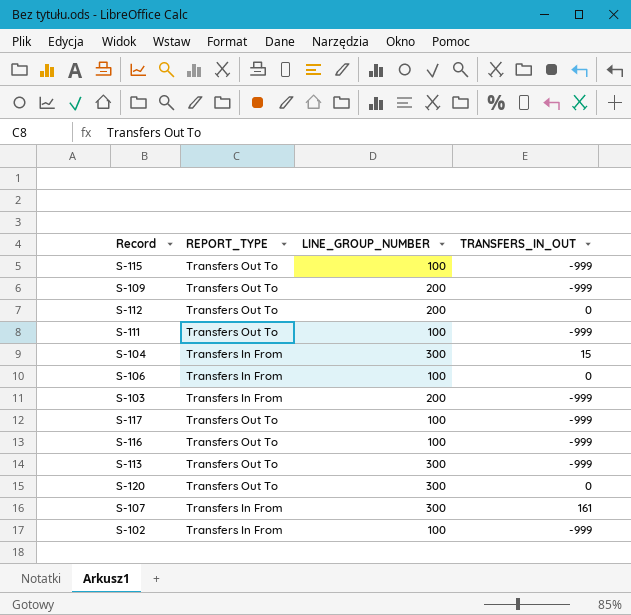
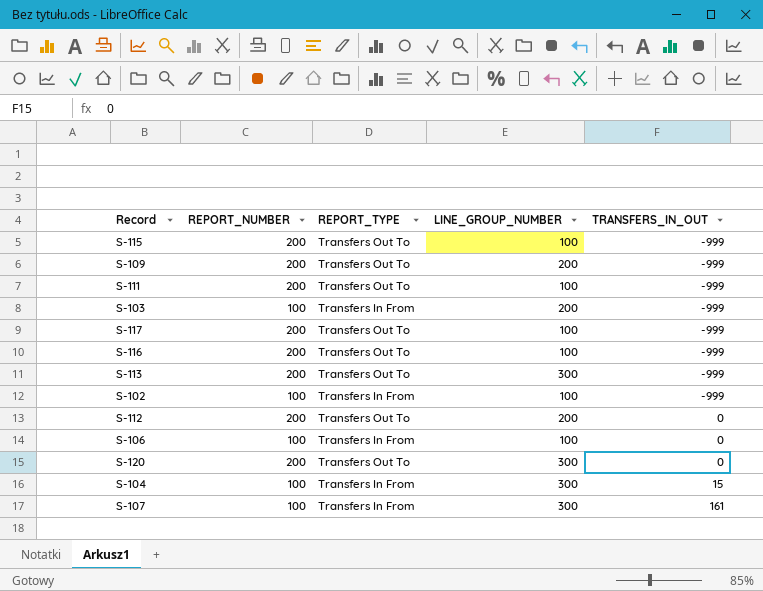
row order: none -> TRANSFERS_IN_OUT ascending
column REPORT_NUMBER | position: none -> 2

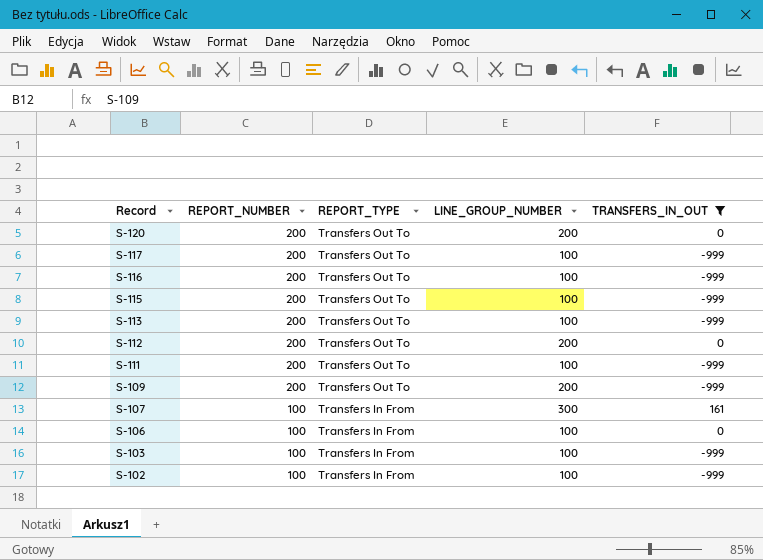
filter: none -> TRANSFERS_IN_OUT != 15
row order: TRANSFERS_IN_OUT ascending -> Record descending
S-120 | LINE_GROUP_NUMBER: 300 -> 200
S-113 | LINE_GROUP_NUMBER: 300 -> 100
S-103 | LINE_GROUP_NUMBER: 200 -> 100

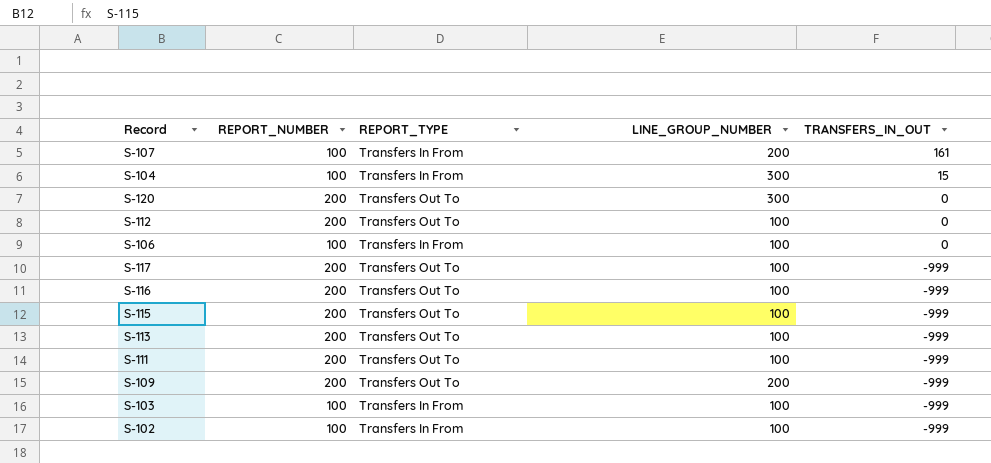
filter: TRANSFERS_IN_OUT != 15 -> none
row order: Record descending -> TRANSFERS_IN_OUT descending
S-107 | LINE_GROUP_NUMBER: 300 -> 200
S-120 | LINE_GROUP_NUMBER: 200 -> 300
S-112 | LINE_GROUP_NUMBER: 200 -> 100

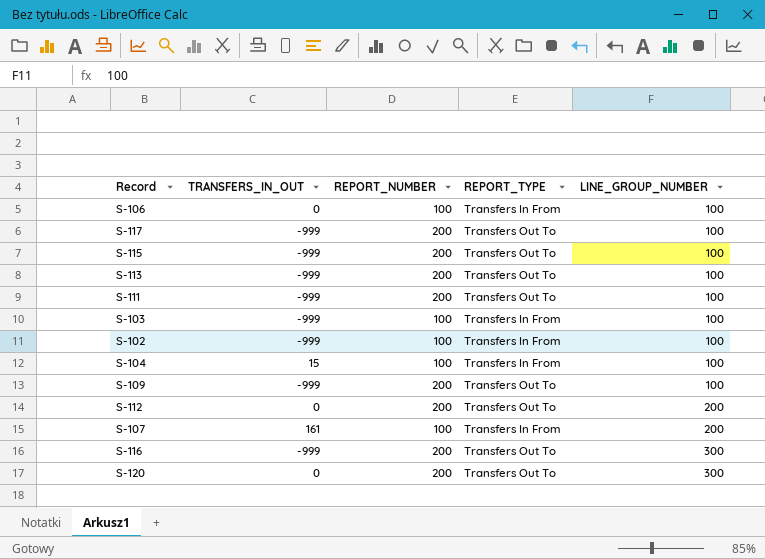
row order: TRANSFERS_IN_OUT descending -> LINE_GROUP_NUMBER ascending
column TRANSFERS_IN_OUT | position: 5 -> 2
S-104 | LINE_GROUP_NUMBER: 300 -> 100
S-109 | LINE_GROUP_NUMBER: 200 -> 100
S-112 | LINE_GROUP_NUMBER: 100 -> 200
S-116 | LINE_GROUP_NUMBER: 100 -> 300

